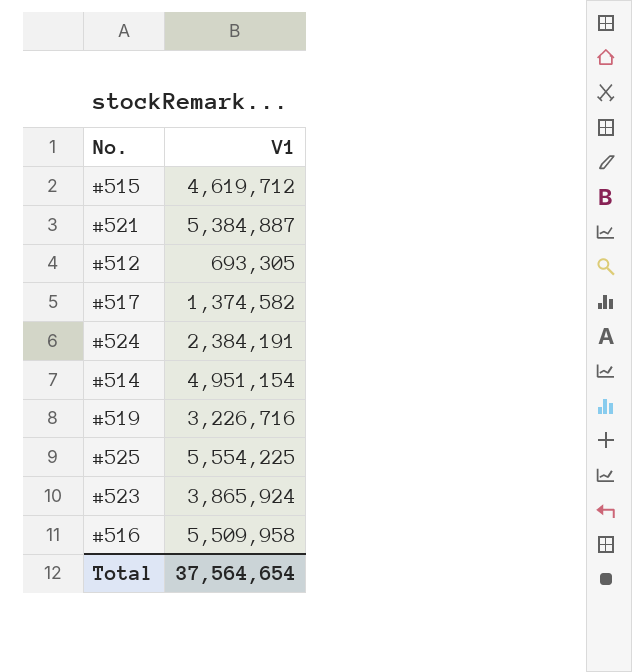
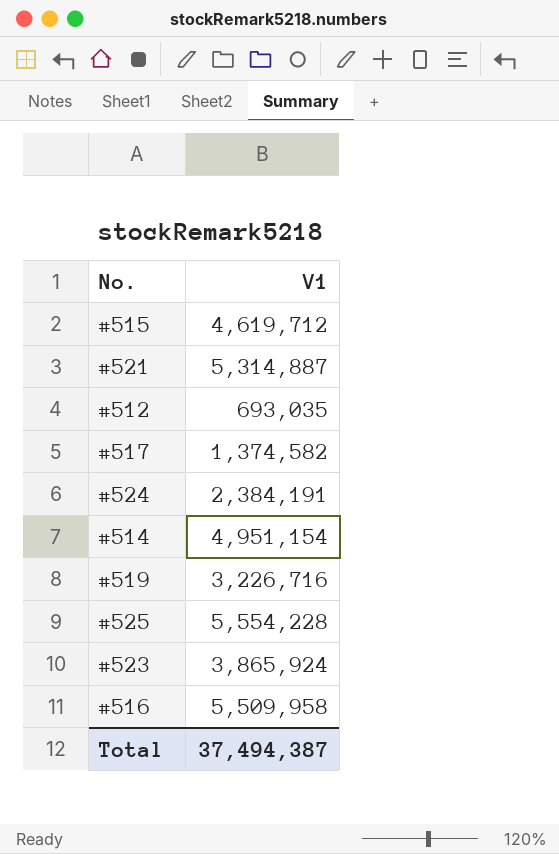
#521 | V1: 5,384,887 -> 5,314,887
#512 | V1: 693,305 -> 693,035
#525 | V1: 5,554,225 -> 5,554,228
Total | V1: 37,564,654 -> 37,494,387

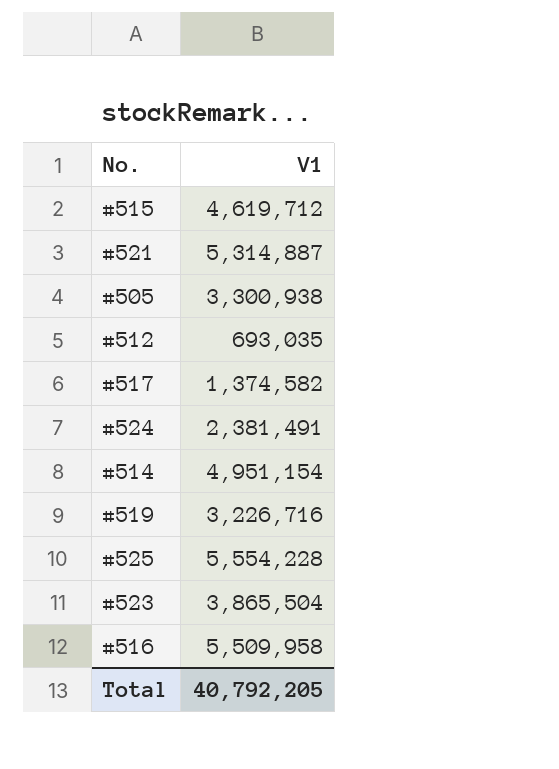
row #505: none -> 3,300,938
#524 | V1: 2,384,191 -> 2,381,491
#523 | V1: 3,865,924 -> 3,865,504
Total | V1: 37,494,387 -> 40,792,205

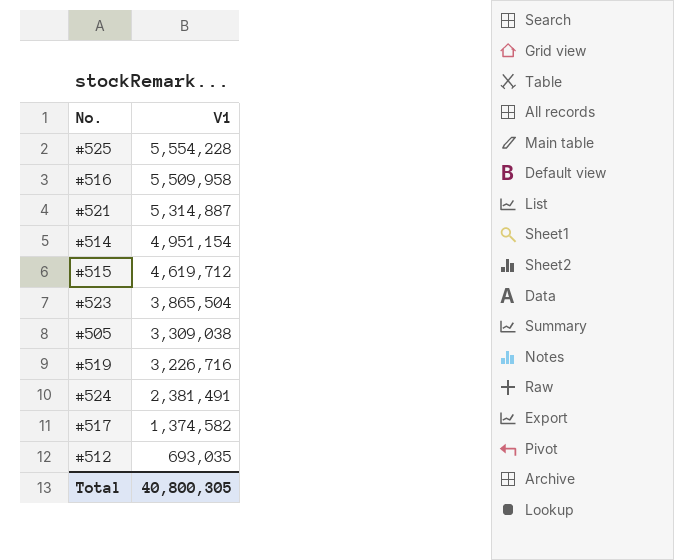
row order: none -> V1 descending
#505 | V1: 3,300,938 -> 3,309,038
Total | V1: 40,792,205 -> 40,800,305

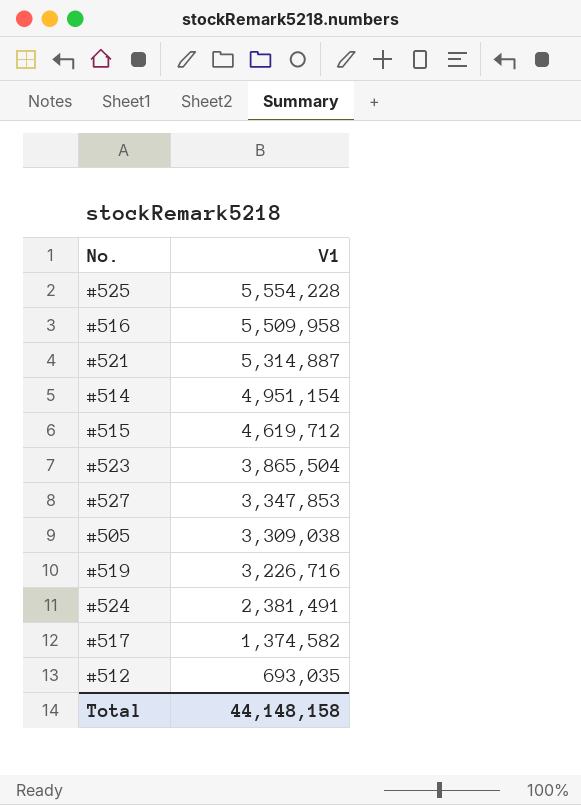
row #527: none -> 3,347,853
Total | V1: 40,800,305 -> 44,148,158

